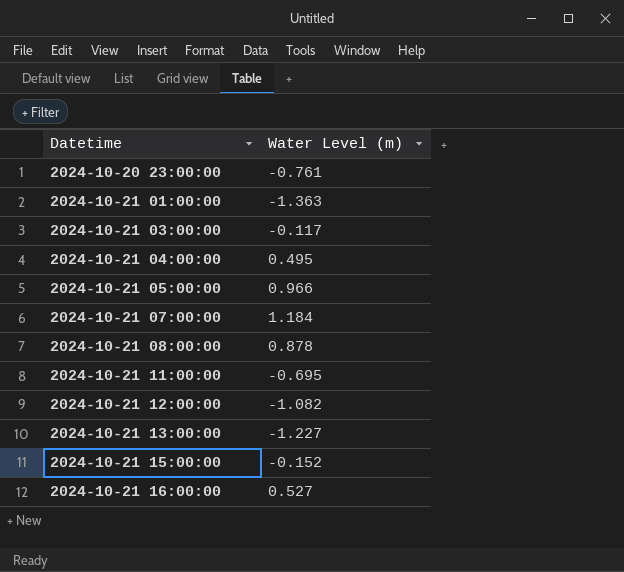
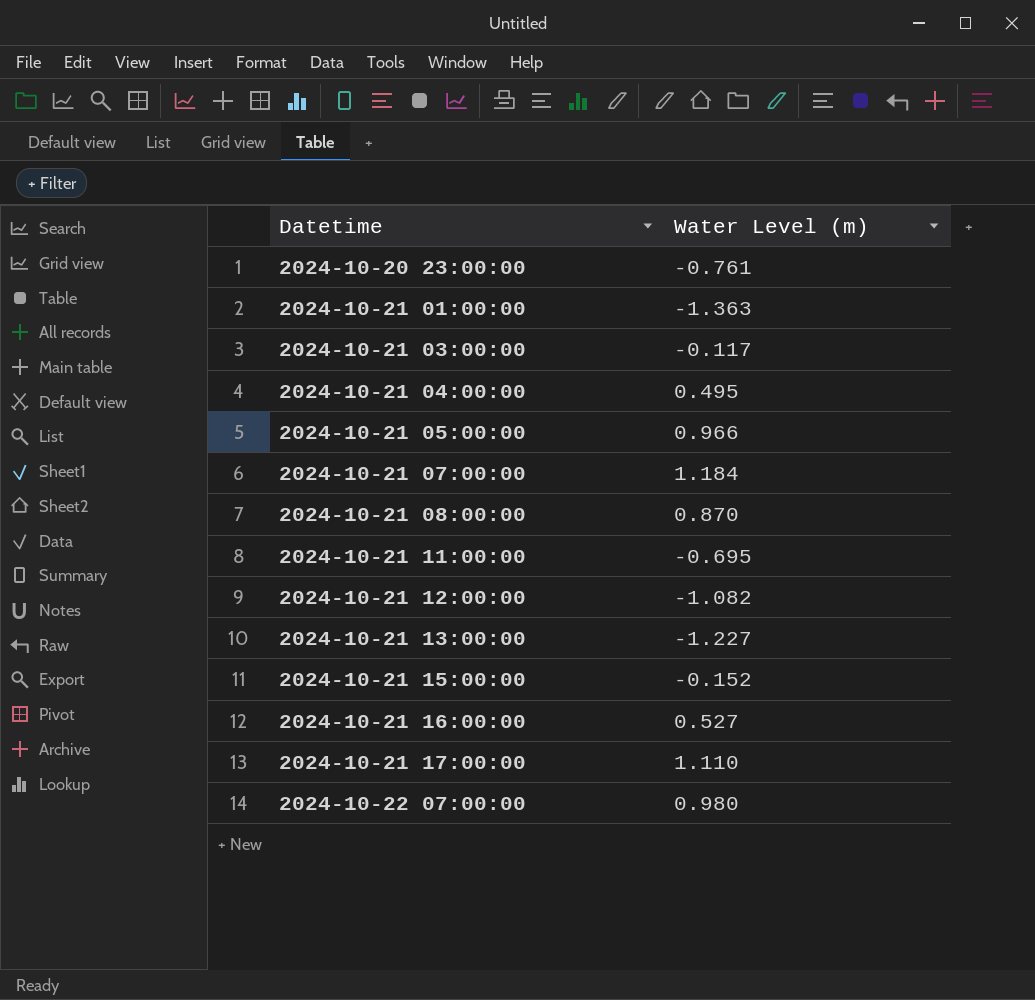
2024-10-21 08:00:00 | Water Level (m): 0.878 -> 0.870
row 2024-10-21 17:00:00: none -> 1.110
row 2024-10-22 07:00:00: none -> 0.980

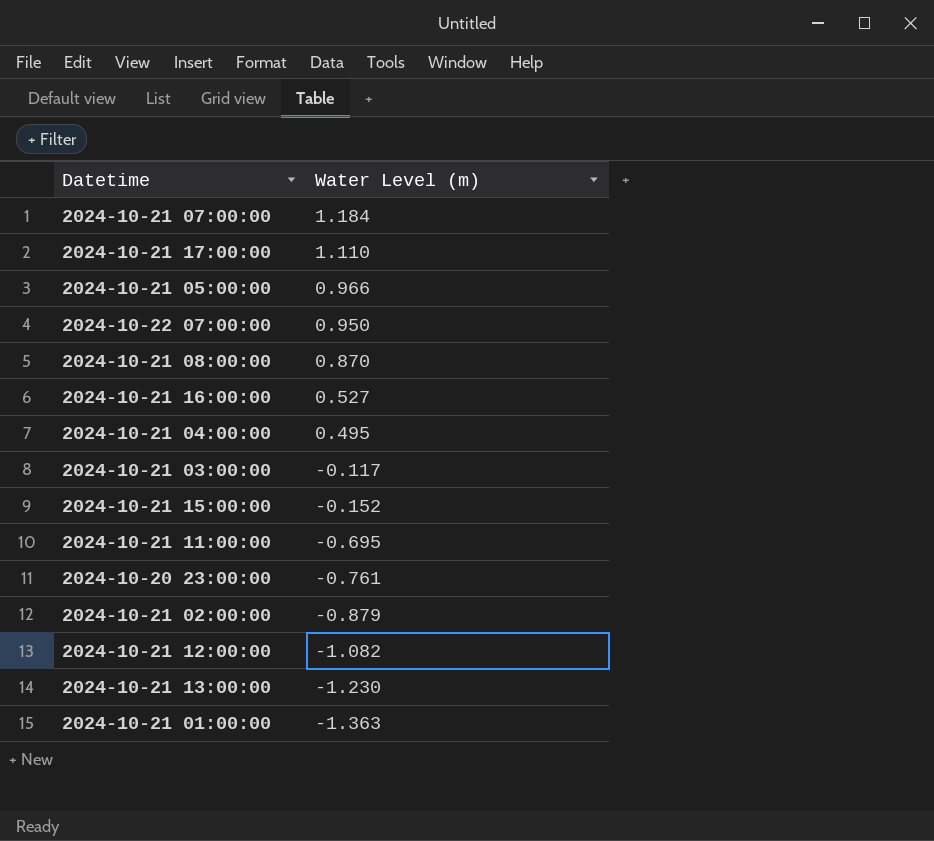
row order: Datetime ascending -> Water Level (m) descending
2024-10-22 07:00:00 | Water Level (m): 0.980 -> 0.950
row 2024-10-21 02:00:00: none -> -0.879
2024-10-21 13:00:00 | Water Level (m): -1.227 -> -1.230

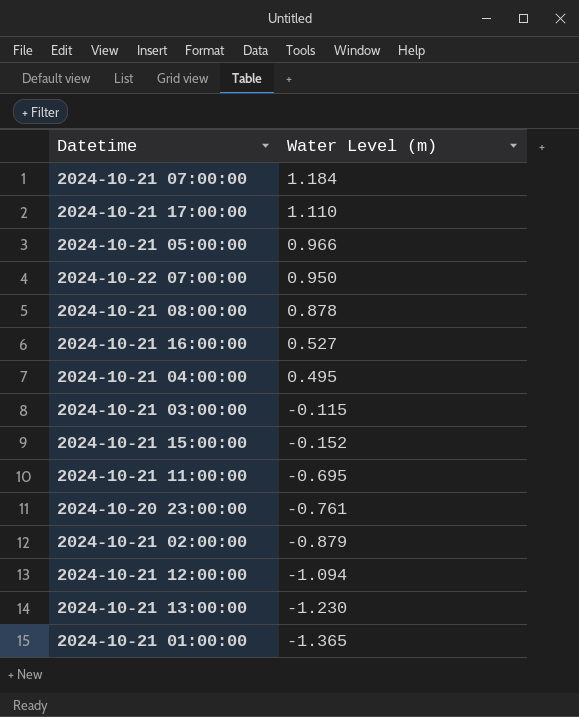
2024-10-21 08:00:00 | Water Level (m): 0.870 -> 0.878
2024-10-21 03:00:00 | Water Level (m): -0.117 -> -0.115
2024-10-21 12:00:00 | Water Level (m): -1.082 -> -1.094
2024-10-21 01:00:00 | Water Level (m): -1.363 -> -1.365

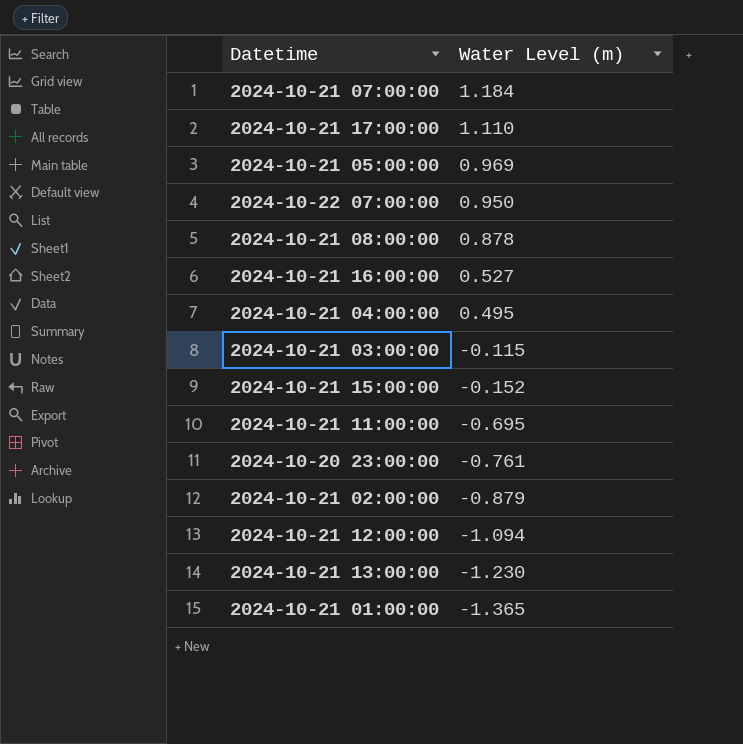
2024-10-21 05:00:00 | Water Level (m): 0.966 -> 0.969

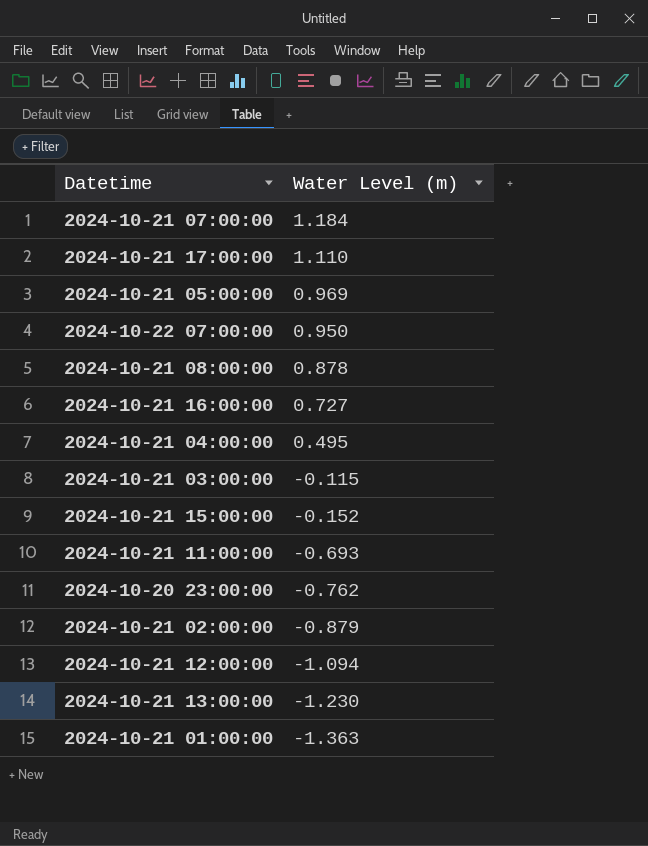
2024-10-21 16:00:00 | Water Level (m): 0.527 -> 0.727
2024-10-21 11:00:00 | Water Level (m): -0.695 -> -0.693
2024-10-20 23:00:00 | Water Level (m): -0.761 -> -0.762
2024-10-21 01:00:00 | Water Level (m): -1.365 -> -1.363

